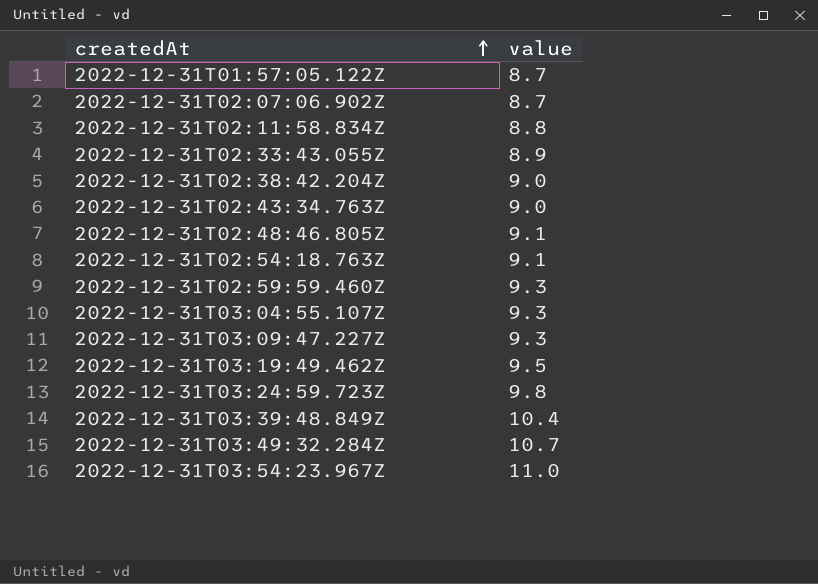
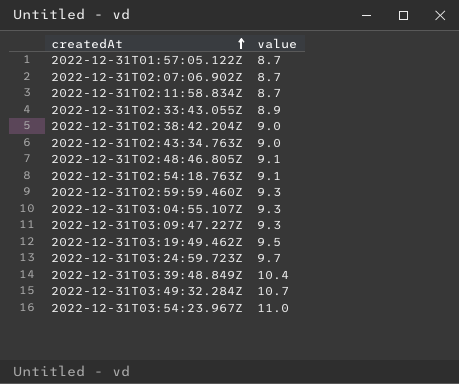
2022-12-31T02:11:58.834Z | value: 8.8 -> 8.7
2022-12-31T03:24:59.723Z | value: 9.8 -> 9.7

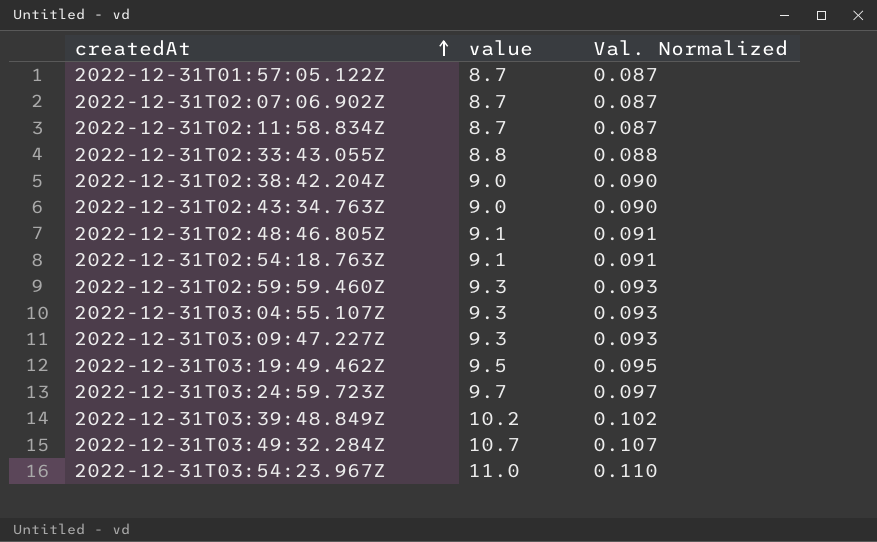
column Val. Normalized | formula: none -> [value] * 0.01
2022-12-31T02:33:43.055Z | value: 8.9 -> 8.8
2022-12-31T03:39:48.849Z | value: 10.4 -> 10.2

